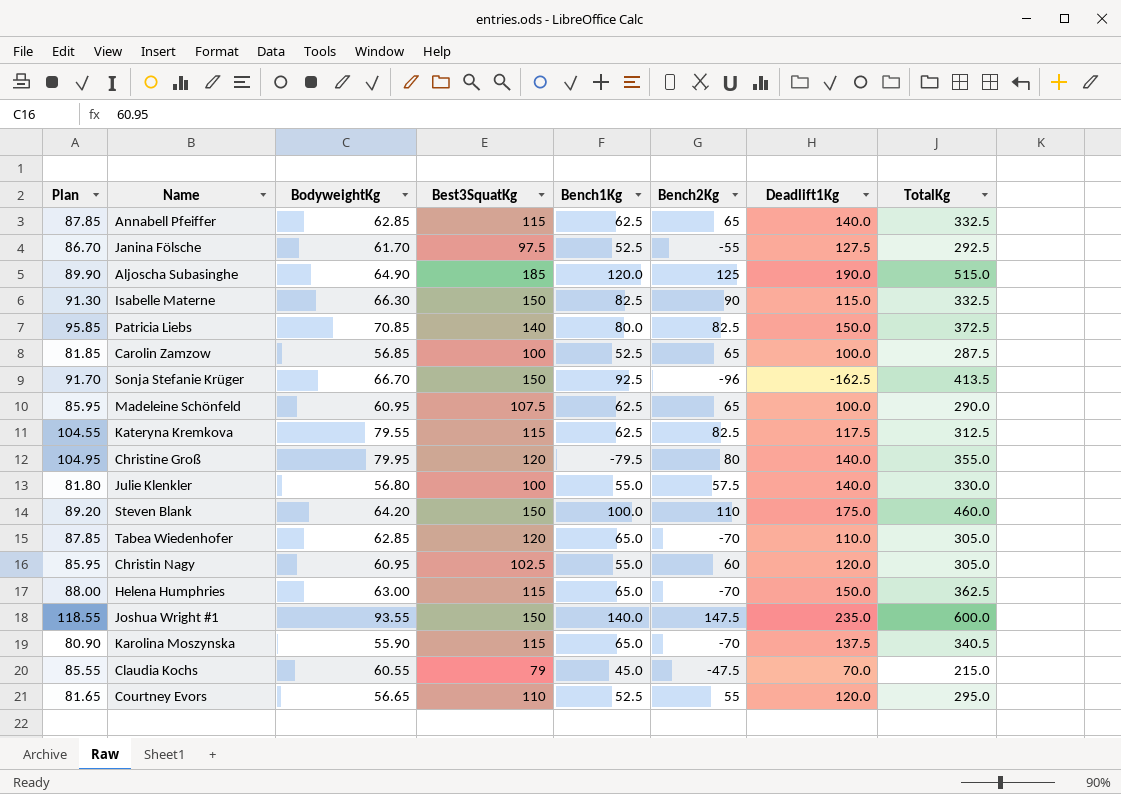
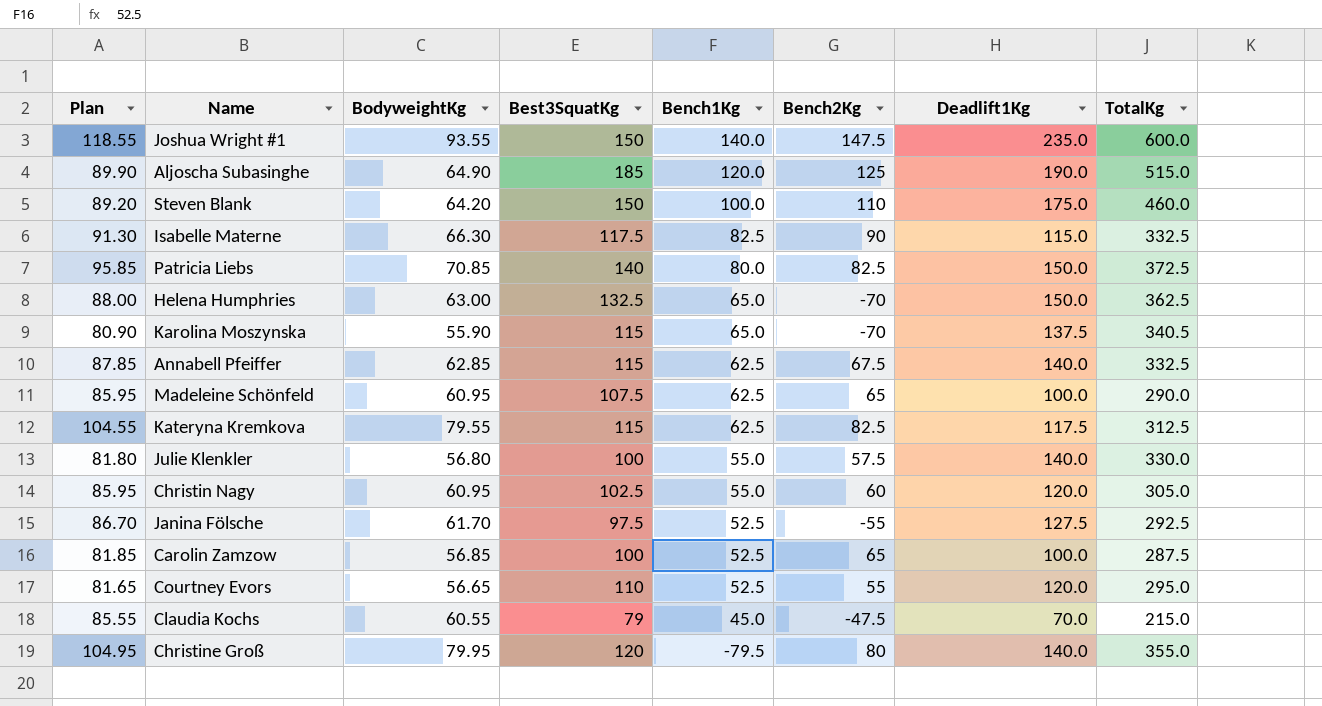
row order: none -> Bench1Kg descending
row Sonja Stefanie Krüger: 91.70 | 66.70 | 150 | 92.5 | -96 | -162.5 | 413.5 -> none
row Tabea Wiedenhofer: 87.85 | 62.85 | 120 | 65.0 | -70 | 110.0 | 305.0 -> none
Isabelle Materne | Best3SquatKg: 150 -> 117.5
Helena Humphries | Best3SquatKg: 115 -> 132.5
Annabell Pfeiffer | Bench2Kg: 65 -> 67.5

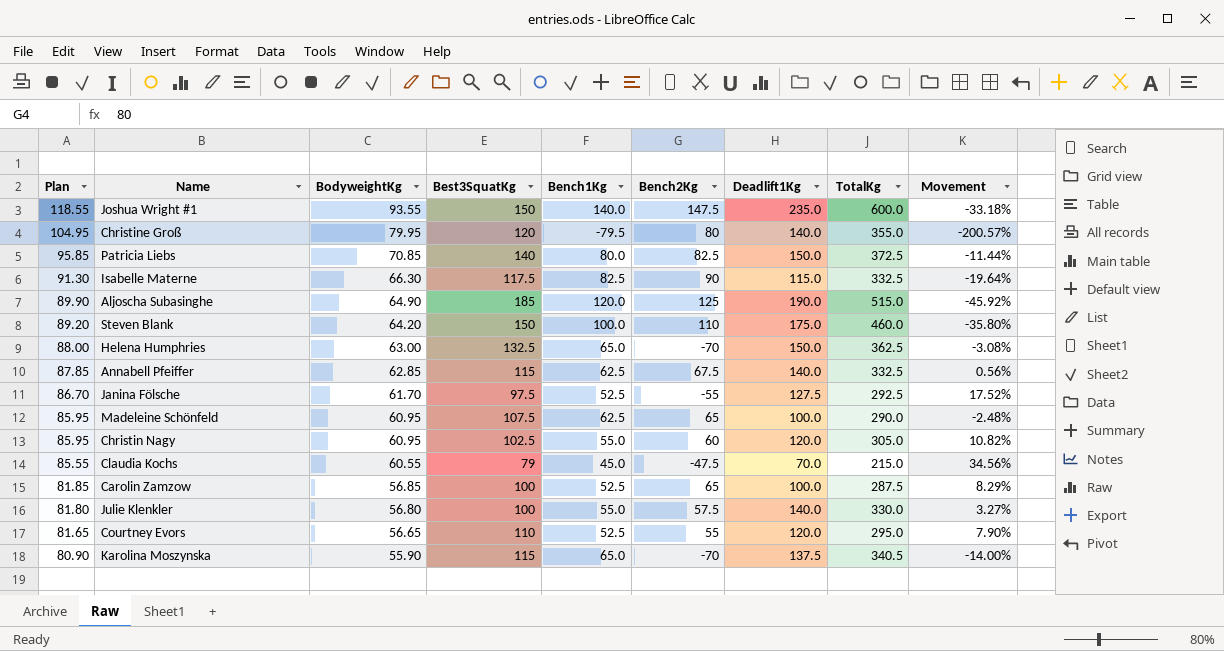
row order: Bench1Kg descending -> Plan descending
column Movement | formula: none -> ([BodyweightKg] - [Bench1Kg]) / [Bench1Kg]
row Kateryna Kremkova: 104.55 | 79.55 | 115 | 62.5 | 82.5 | 117.5 | 312.5 -> none

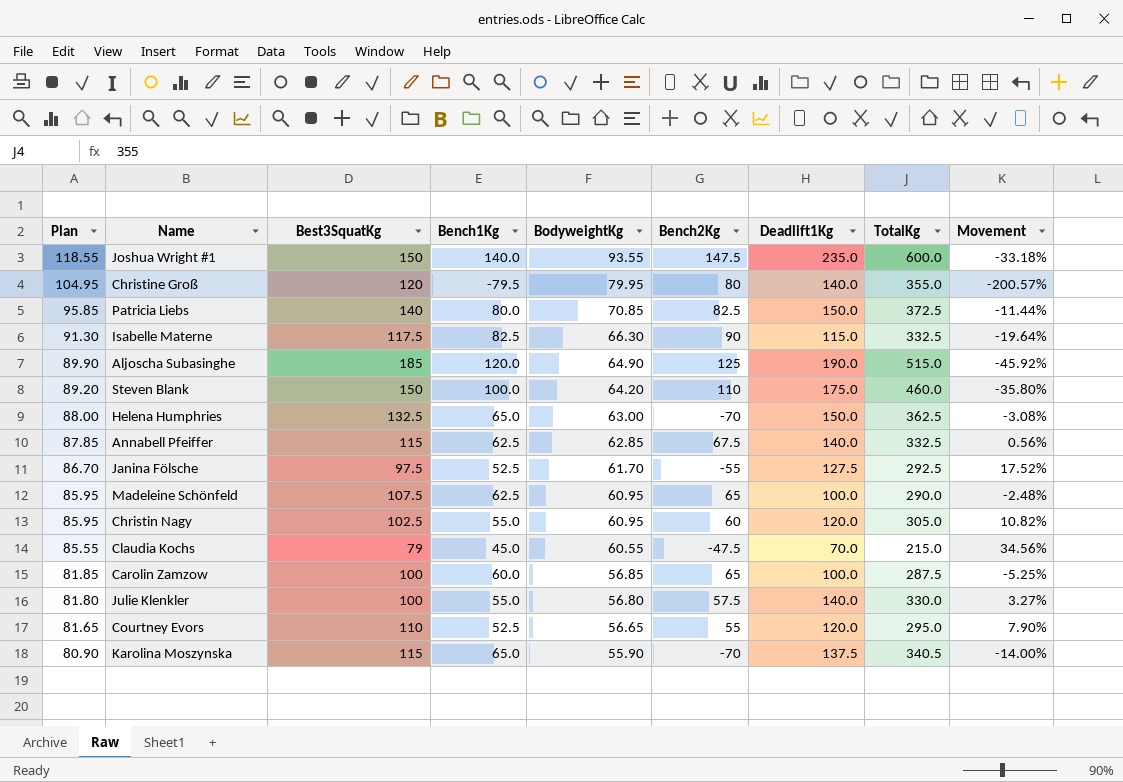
column BodyweightKg | position: 3 -> 5
Carolin Zamzow | Bench1Kg: 52.5 -> 60.0
Carolin Zamzow | Movement: 8.29% -> -5.25%

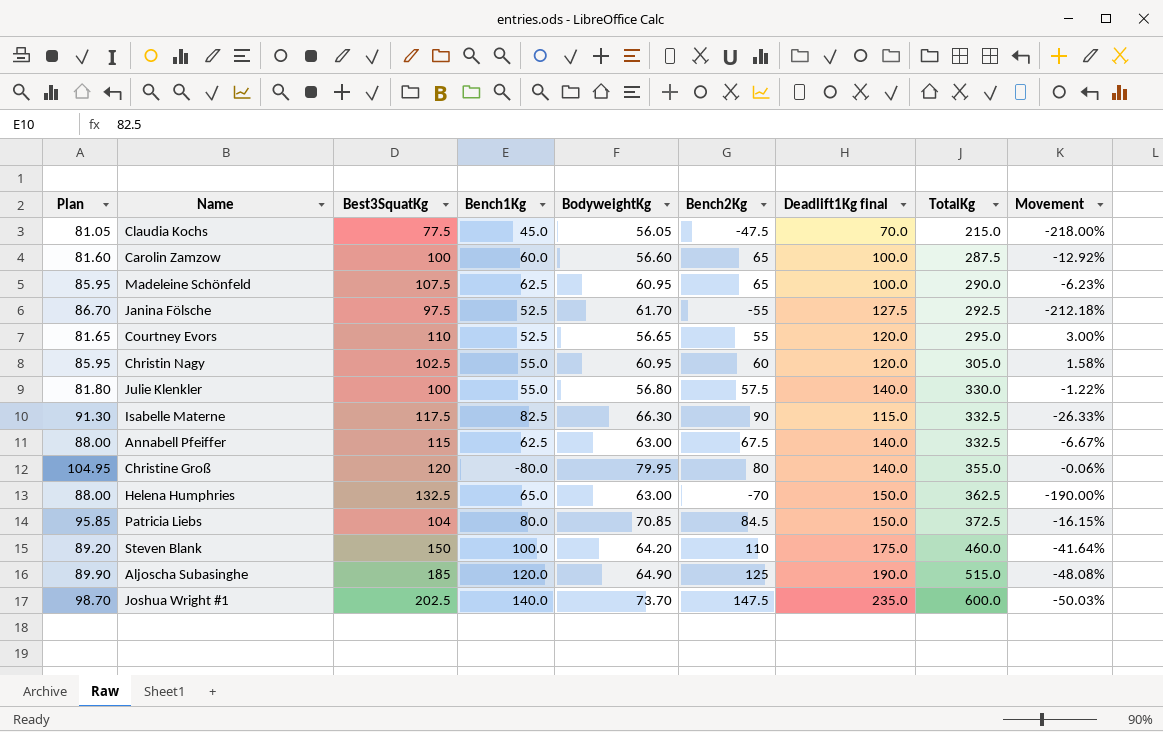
row order: Plan descending -> TotalKg ascending
column name: Deadlift1Kg -> Deadlift1Kg final
column Movement | formula: ([BodyweightKg] - [Bench1Kg]) / [Bench1Kg] -> ([BodyweightKg] - [Bench2Kg]) / [Bench2Kg]
row Karolina Moszynska: 80.90 | 115 | 65.0 | 55.90 | -70 | 137.5 | 340.5 | -14.00% -> none
Claudia Kochs | Plan: 85.55 -> 81.05
Claudia Kochs | Best3SquatKg: 79 -> 77.5
Claudia Kochs | BodyweightKg: 60.55 -> 56.05
Carolin Zamzow | Plan: 81.85 -> 81.60
Carolin Zamzow | BodyweightKg: 56.85 -> 56.60
Annabell Pfeiffer | Plan: 87.85 -> 88.00
Annabell Pfeiffer | BodyweightKg: 62.85 -> 63.00
Christine Groß | Bench1Kg: -79.5 -> -80.0
Patricia Liebs | Best3SquatKg: 140 -> 104
Patricia Liebs | Bench2Kg: 82.5 -> 84.5
Joshua Wright #1 | Plan: 118.55 -> 98.70
Joshua Wright #1 | Best3SquatKg: 150 -> 202.5
Joshua Wright #1 | BodyweightKg: 93.55 -> 73.70

